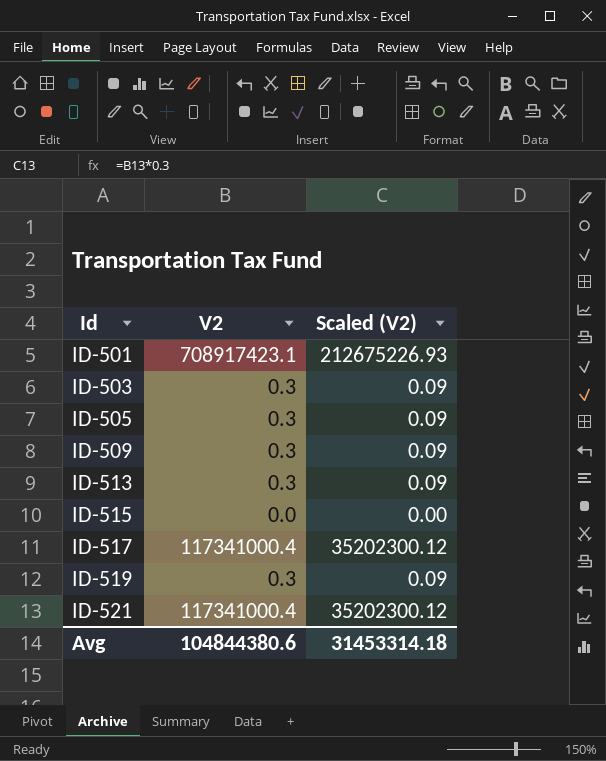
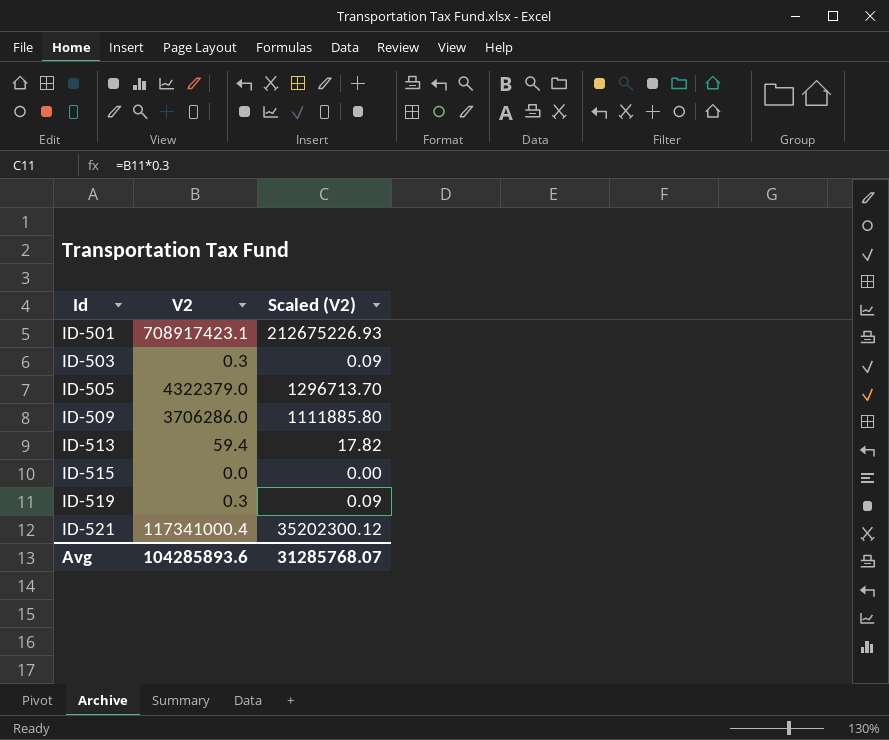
row ID-517: 117341000.4 | 35202300.12 -> none
ID-505 | V2: 0.3 -> 4322379.0
ID-505 | Scaled (V2): 0.09 -> 1296713.70
ID-509 | V2: 0.3 -> 3706286.0
ID-509 | Scaled (V2): 0.09 -> 1111885.80
ID-513 | V2: 0.3 -> 59.4
ID-513 | Scaled (V2): 0.09 -> 17.82
Avg | V2: 104844380.6 -> 104285893.6
Avg | Scaled (V2): 31453314.18 -> 31285768.07

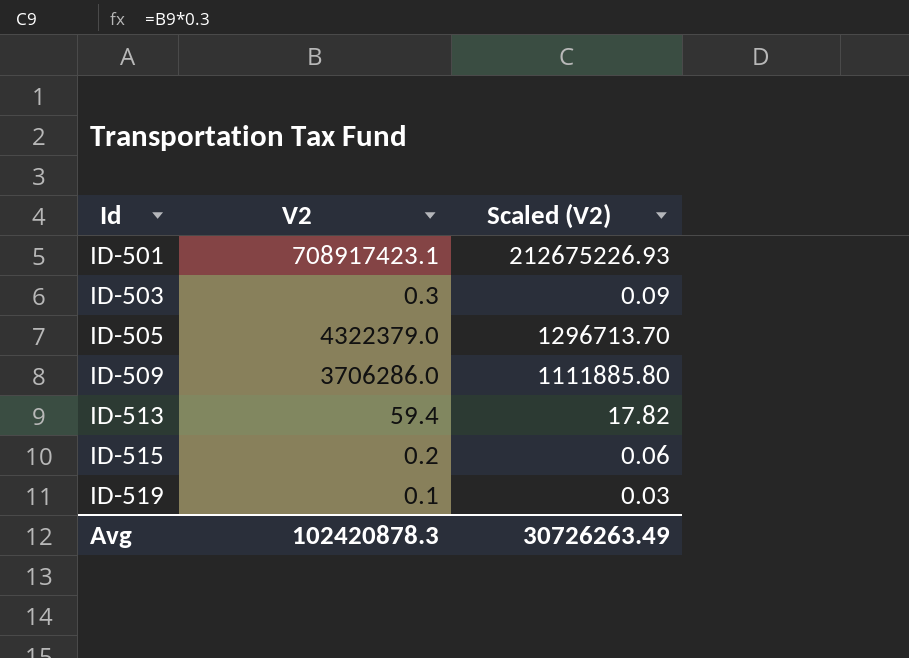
row ID-521: 117341000.4 | 35202300.12 -> none
ID-515 | V2: 0.0 -> 0.2
ID-515 | Scaled (V2): 0.00 -> 0.06
ID-519 | V2: 0.3 -> 0.1
ID-519 | Scaled (V2): 0.09 -> 0.03
Avg | V2: 104285893.6 -> 102420878.3
Avg | Scaled (V2): 31285768.07 -> 30726263.49

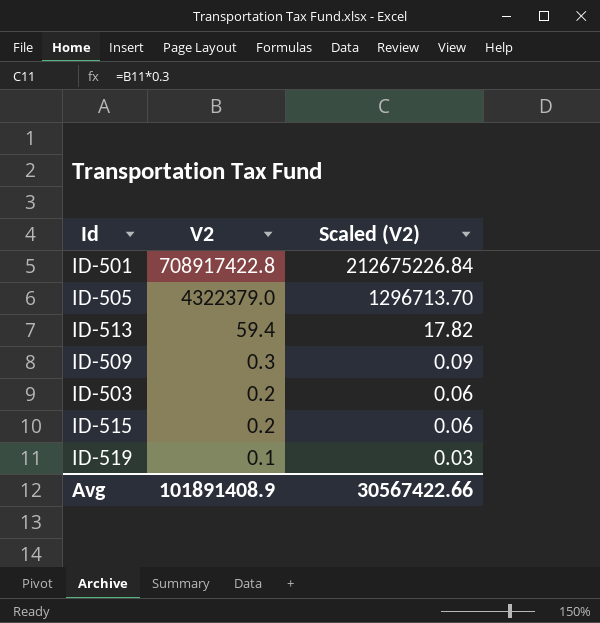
row order: Id ascending -> V2 descending
ID-501 | V2: 708917423.1 -> 708917422.8
ID-501 | Scaled (V2): 212675226.93 -> 212675226.84
ID-509 | V2: 3706286.0 -> 0.3
ID-509 | Scaled (V2): 1111885.80 -> 0.09
ID-503 | V2: 0.3 -> 0.2
ID-503 | Scaled (V2): 0.09 -> 0.06
Avg | V2: 102420878.3 -> 101891408.9
Avg | Scaled (V2): 30726263.49 -> 30567422.66

